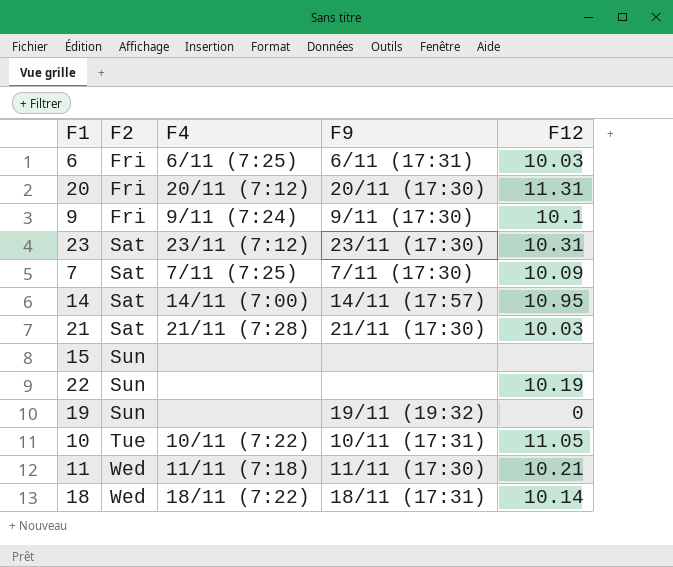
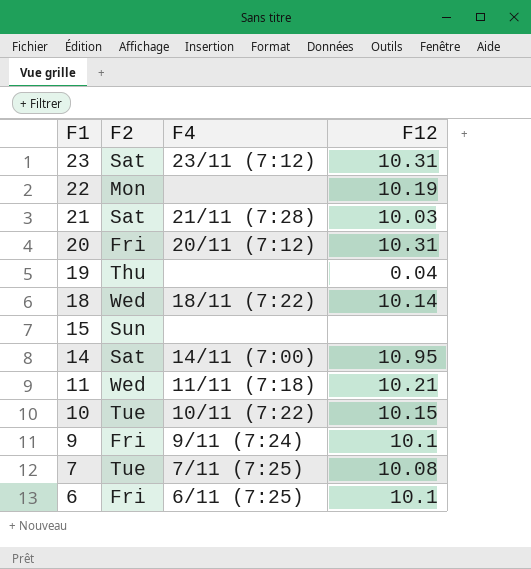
row order: F2 ascending -> F1 descending
column F9 | position: 4 -> none
22 | F2: Sun -> Mon
20 | F12: 11.31 -> 10.31
19 | F2: Sun -> Thu
19 | F12: 0 -> 0.04
10 | F12: 11.05 -> 10.15
7 | F2: Sat -> Tue
7 | F12: 10.09 -> 10.08
6 | F12: 10.03 -> 10.1

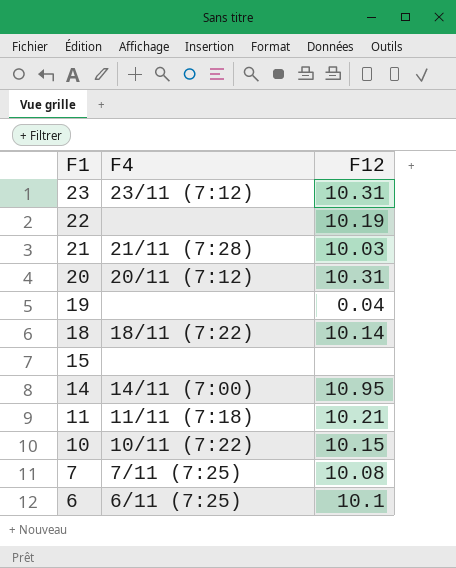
column F2 | position: 2 -> none
row 9: Fri | 9/11 (7:24) | 10.1 -> none

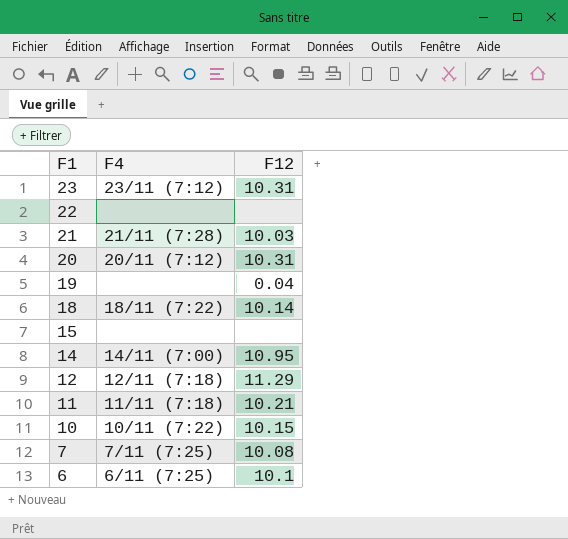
22 | F12: 10.19 -> none
row 12: none -> 12/11 (7:18) | 11.29

